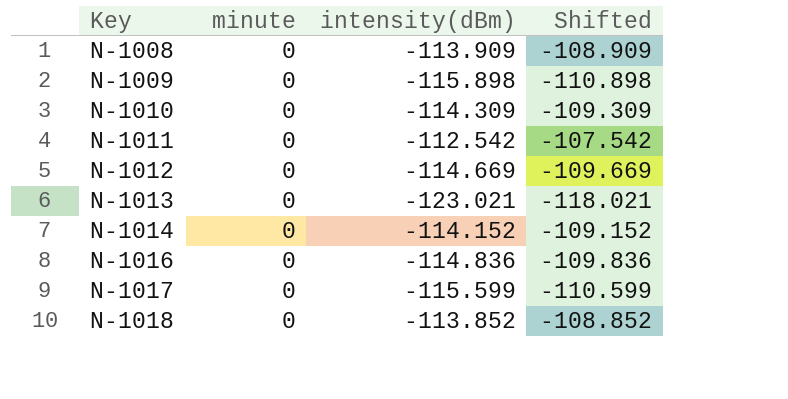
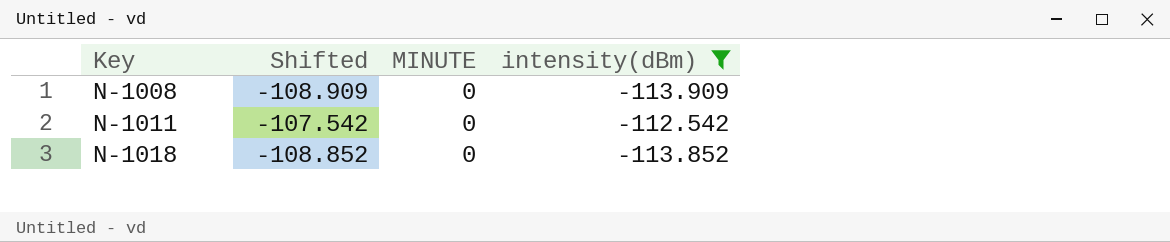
filter: none -> intensity(dBm) >= -113.909
column Shifted | position: 4 -> 2
column name: minute -> MINUTE

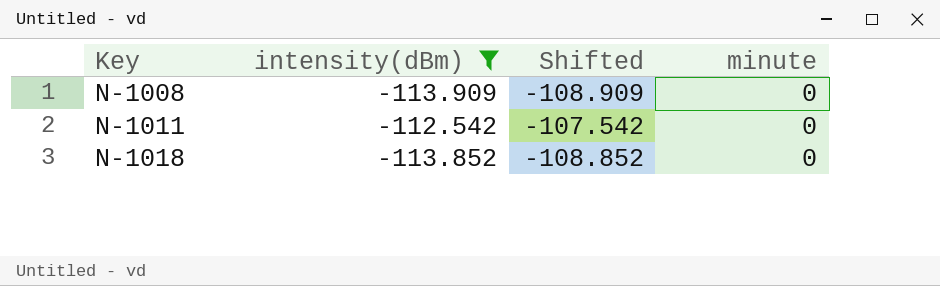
column intensity(dBm) | position: 4 -> 2
column name: MINUTE -> minute

